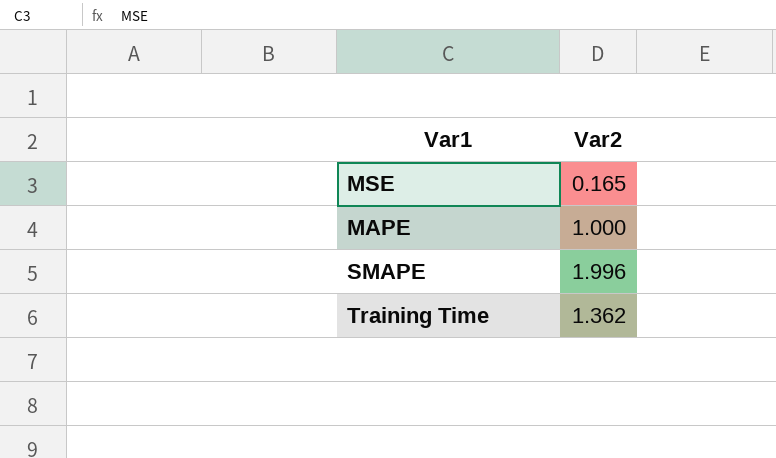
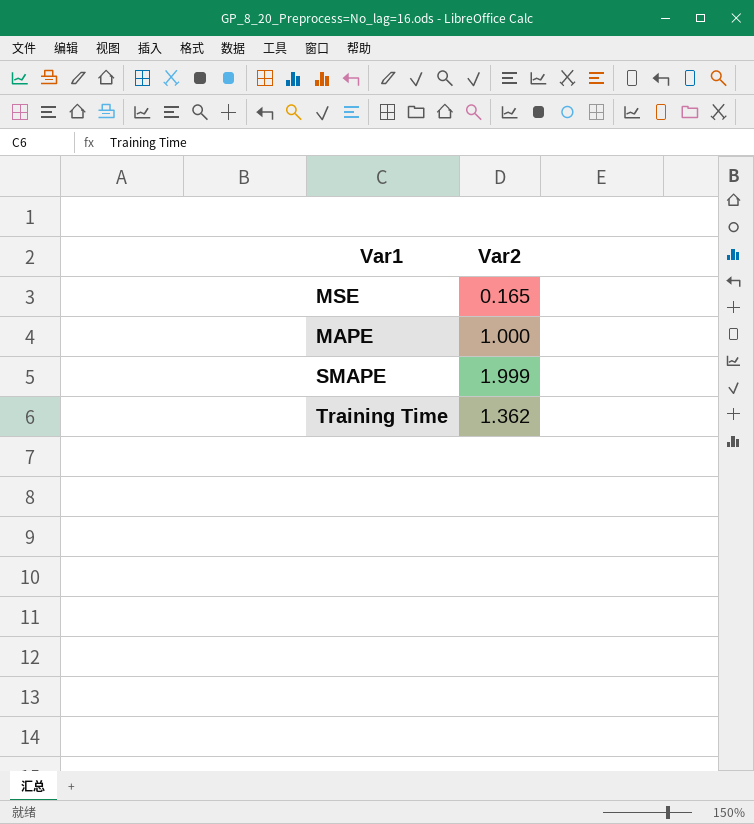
SMAPE | Var2: 1.996 -> 1.999

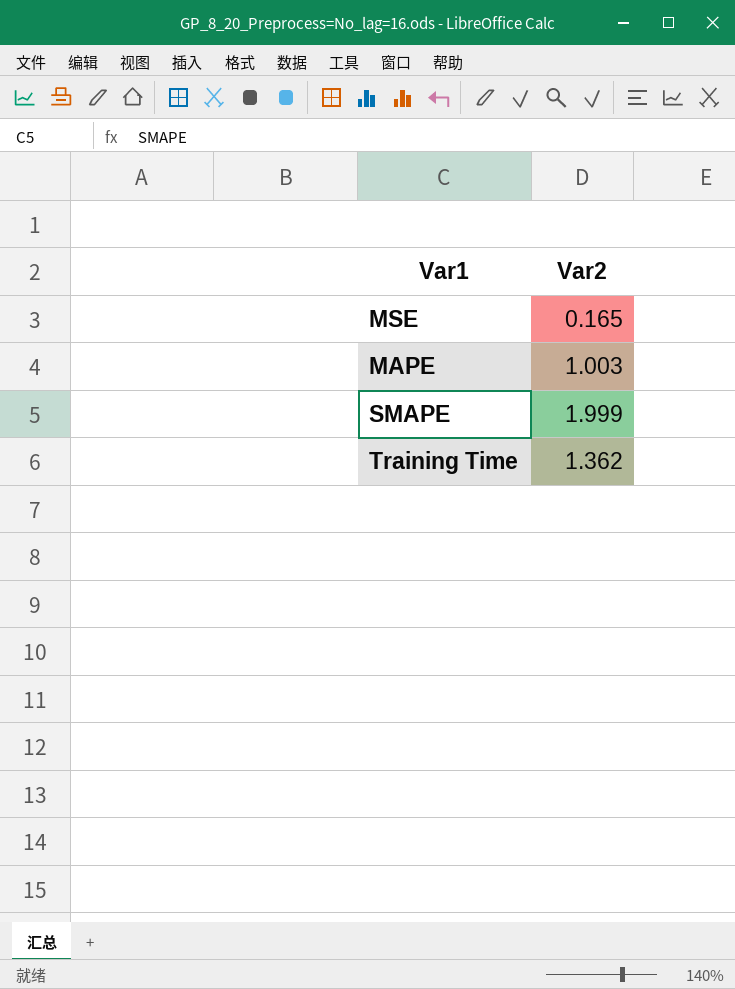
MAPE | Var2: 1.000 -> 1.003

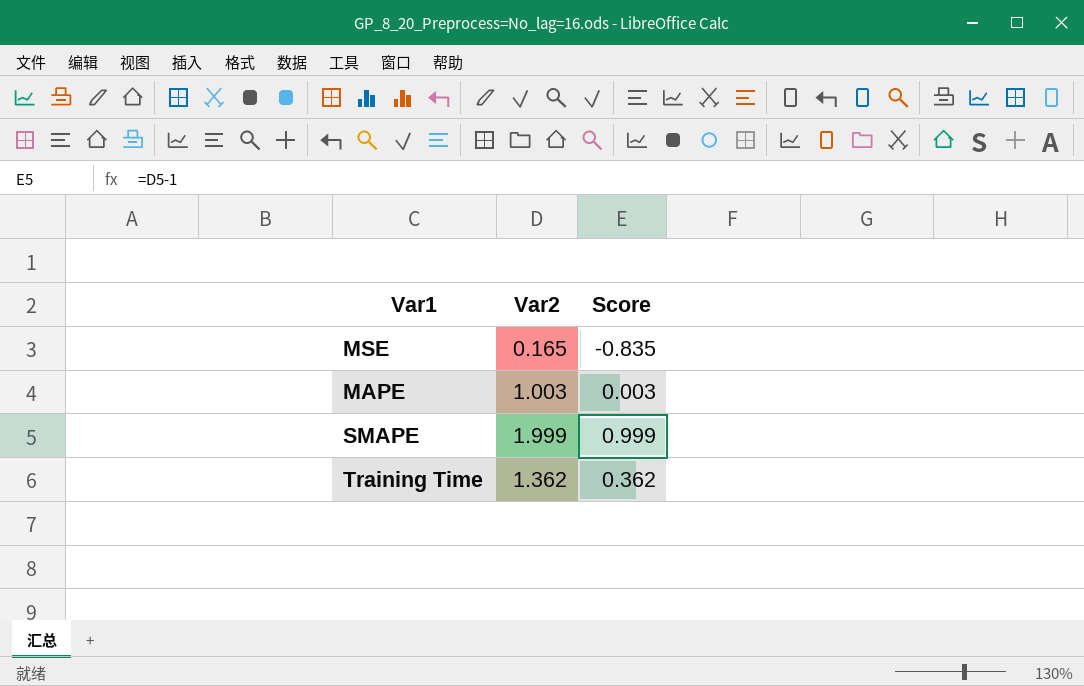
column Score | formula: none -> [Var2] - 1

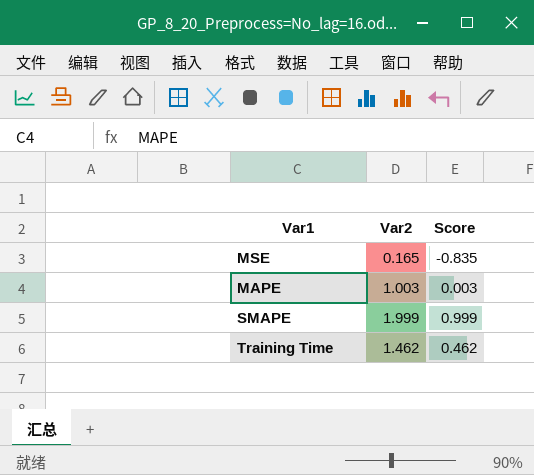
Training Time | Var2: 1.362 -> 1.462
Training Time | Score: 0.362 -> 0.462

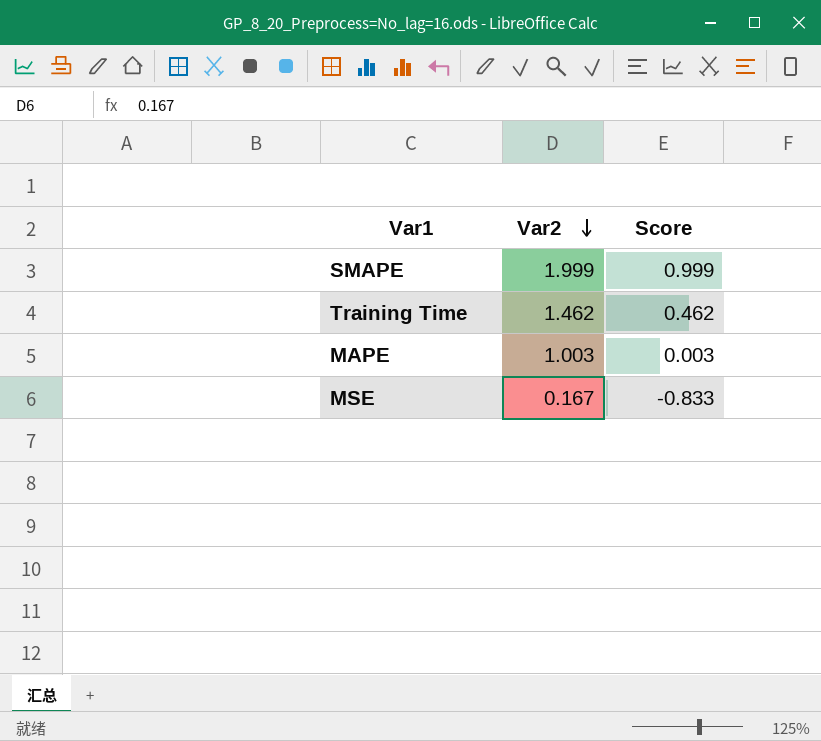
row order: none -> Var2 descending
MSE | Var2: 0.165 -> 0.167
MSE | Score: -0.835 -> -0.833

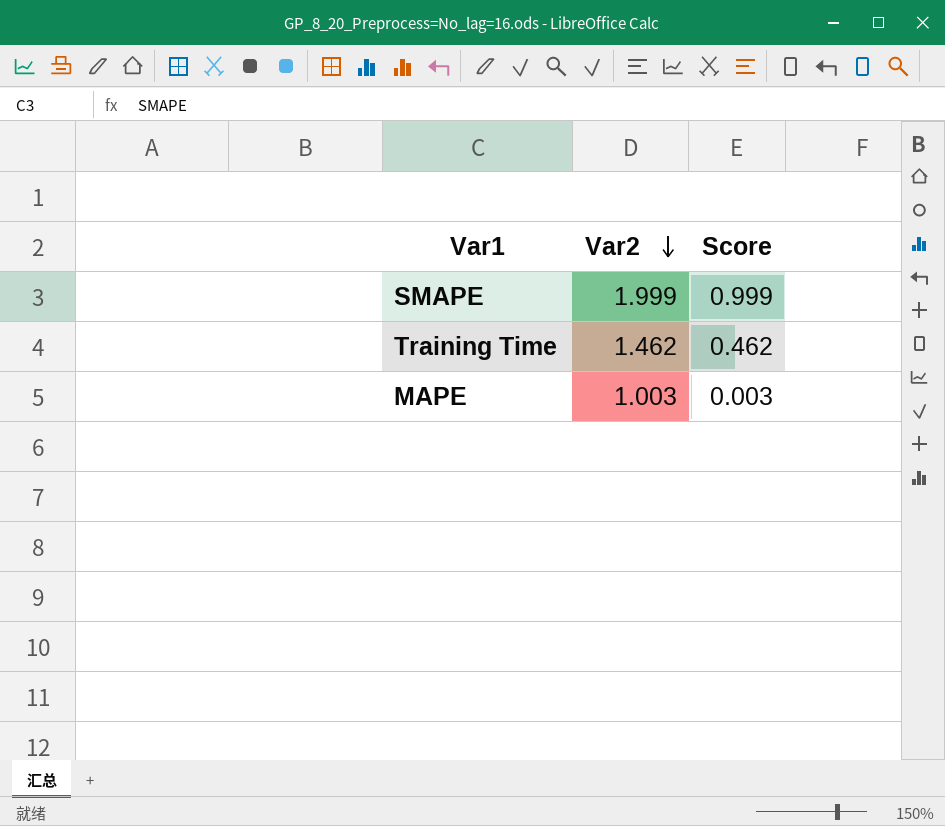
row MSE: 0.167 | -0.833 -> none

